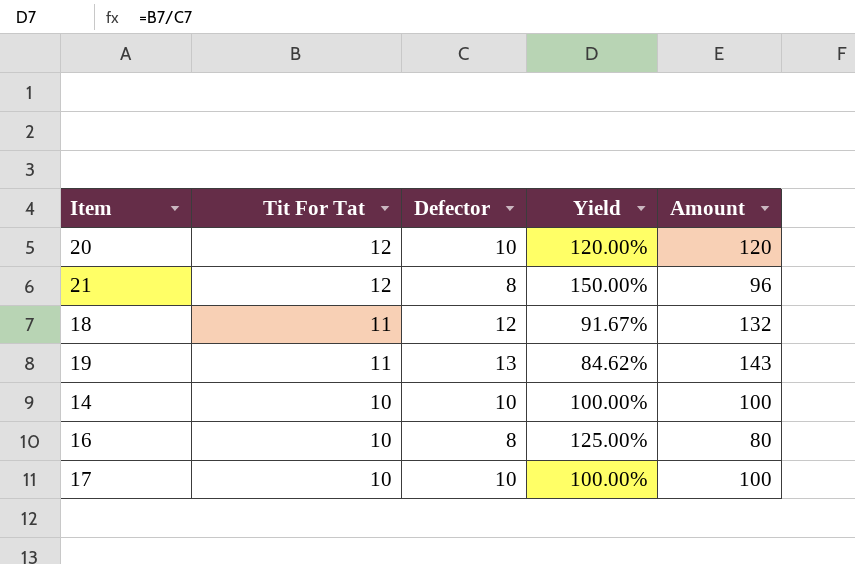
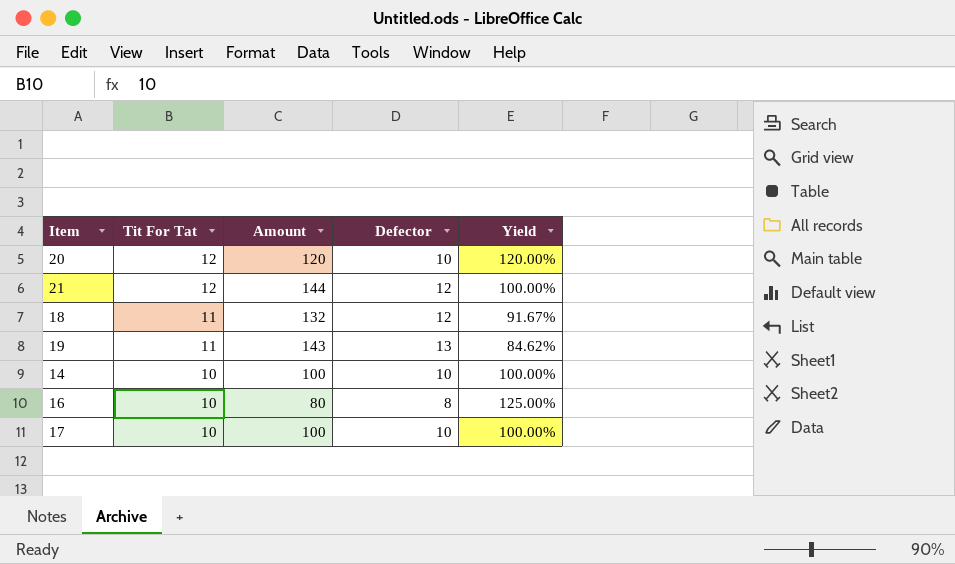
column Amount | position: 5 -> 3
21 | Amount: 96 -> 144
21 | Defector: 8 -> 12
21 | Yield: 150.00% -> 100.00%

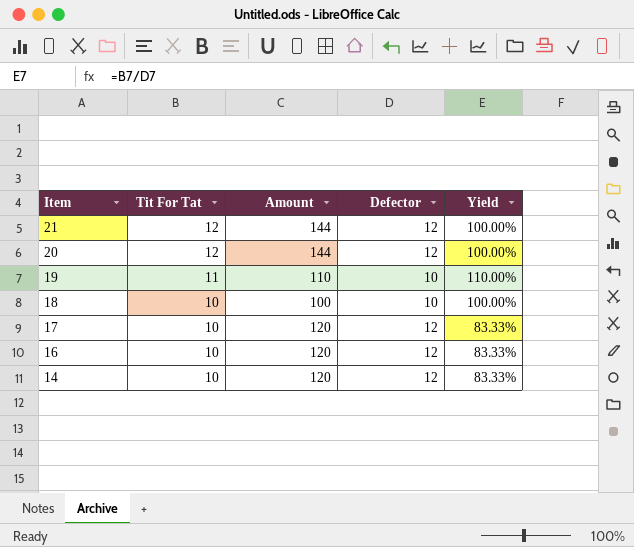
row order: Tit For Tat descending -> Item descending
20 | Amount: 120 -> 144
20 | Defector: 10 -> 12
20 | Yield: 120.00% -> 100.00%
19 | Amount: 143 -> 110
19 | Defector: 13 -> 10
19 | Yield: 84.62% -> 110.00%
18 | Tit For Tat: 11 -> 10
18 | Amount: 132 -> 100
18 | Defector: 12 -> 10
18 | Yield: 91.67% -> 100.00%
17 | Amount: 100 -> 120
17 | Defector: 10 -> 12
17 | Yield: 100.00% -> 83.33%
16 | Amount: 80 -> 120
16 | Defector: 8 -> 12
16 | Yield: 125.00% -> 83.33%
14 | Amount: 100 -> 120
14 | Defector: 10 -> 12
14 | Yield: 100.00% -> 83.33%

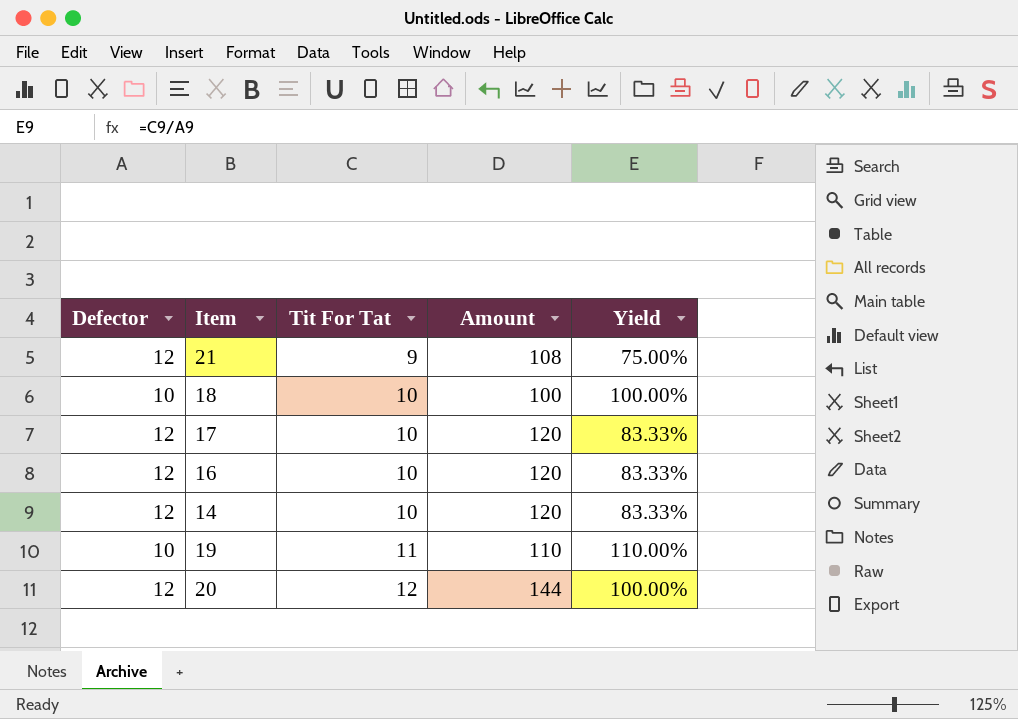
row order: Item descending -> Tit For Tat ascending
column Defector | position: 4 -> 1
21 | Tit For Tat: 12 -> 9
21 | Amount: 144 -> 108
21 | Yield: 100.00% -> 75.00%

